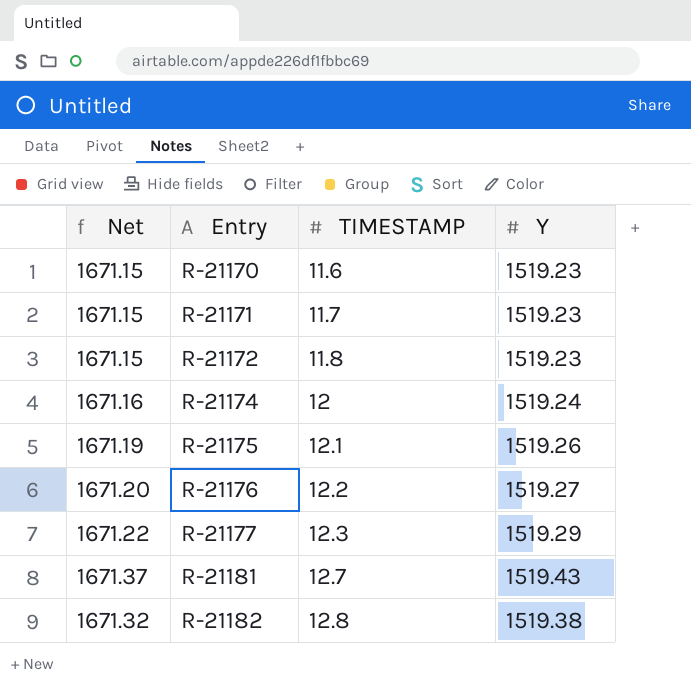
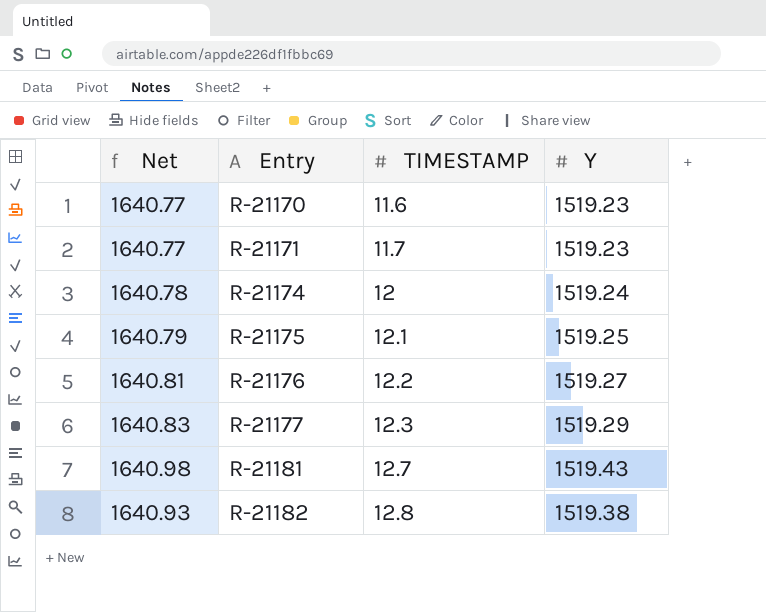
column Net | formula: [Y] * 1.1 -> [Y] * 1.08
row R-21172: 1671.15 | 11.8 | 1519.23 -> none
R-21175 | Y: 1519.26 -> 1519.25

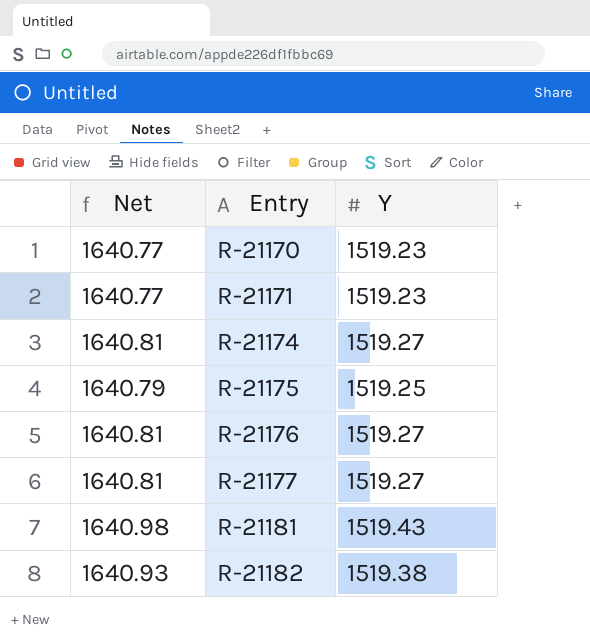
column TIMESTAMP | position: 3 -> none
R-21174 | Net: 1640.78 -> 1640.81
R-21174 | Y: 1519.24 -> 1519.27
R-21177 | Net: 1640.83 -> 1640.81
R-21177 | Y: 1519.29 -> 1519.27

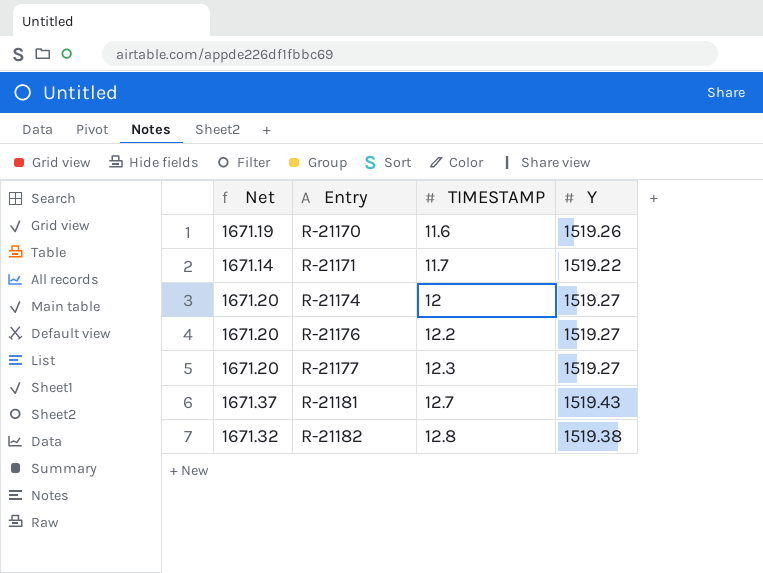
column Net | formula: [Y] * 1.08 -> [Y] * 1.1
column TIMESTAMP | position: none -> 3
row R-21175: 1640.79 | 1519.25 -> none
R-21170 | Y: 1519.23 -> 1519.26
R-21171 | Y: 1519.23 -> 1519.22

